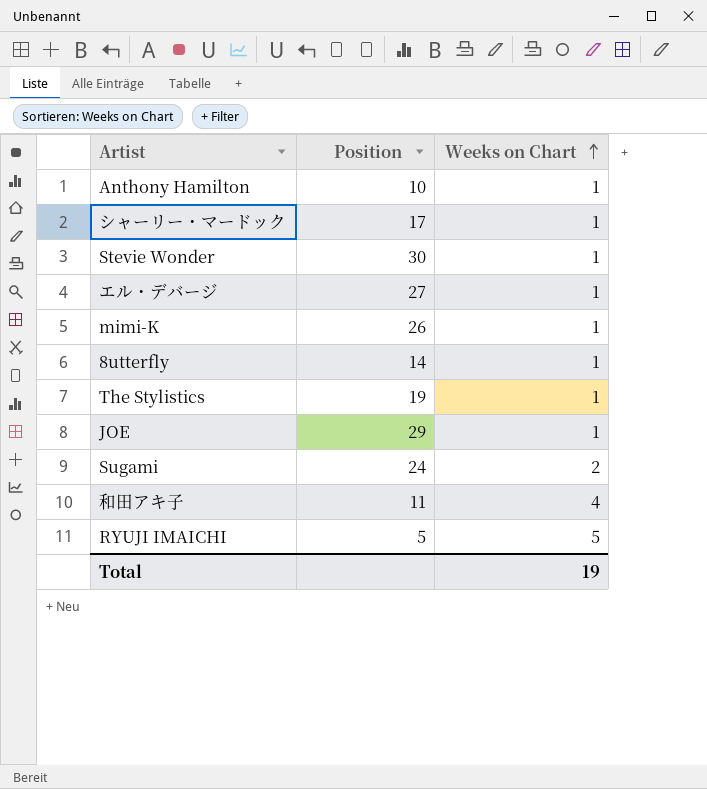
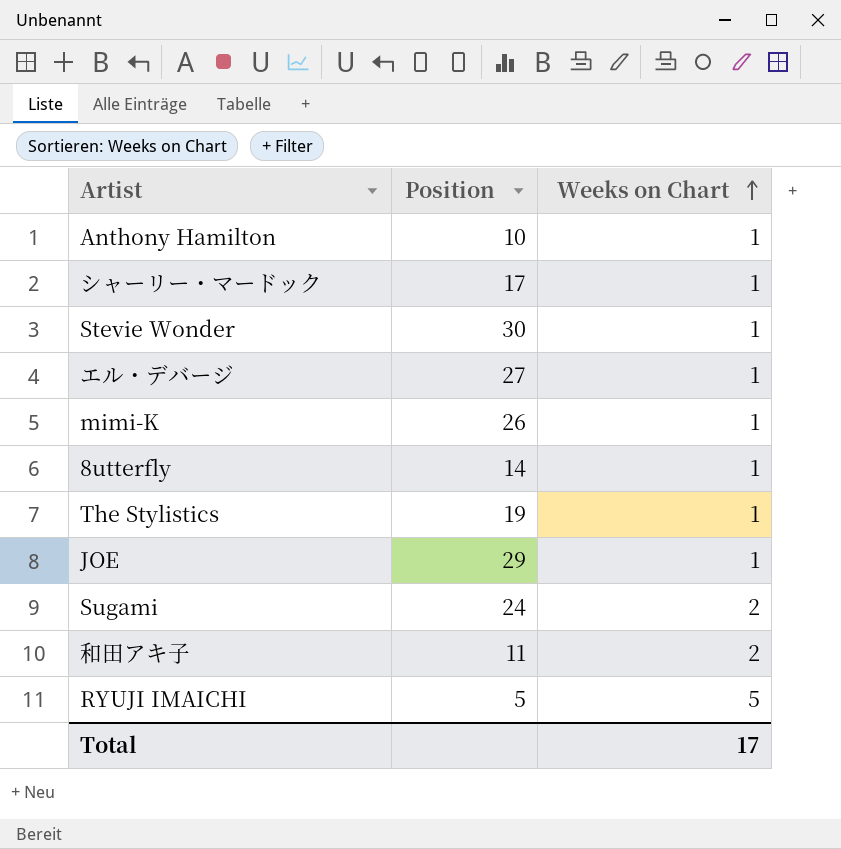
和田アキ子 | Weeks on Chart: 4 -> 2
Total | Weeks on Chart: 19 -> 17

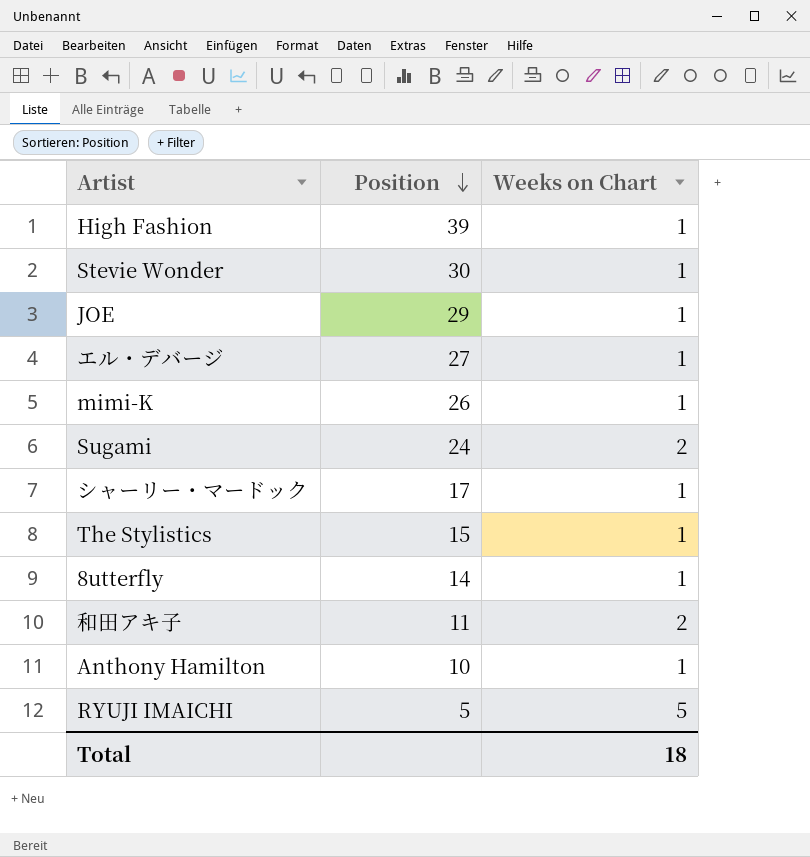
row order: Weeks on Chart ascending -> Position descending
row High Fashion: none -> 39 | 1
The Stylistics | Position: 19 -> 15
Total | Weeks on Chart: 17 -> 18

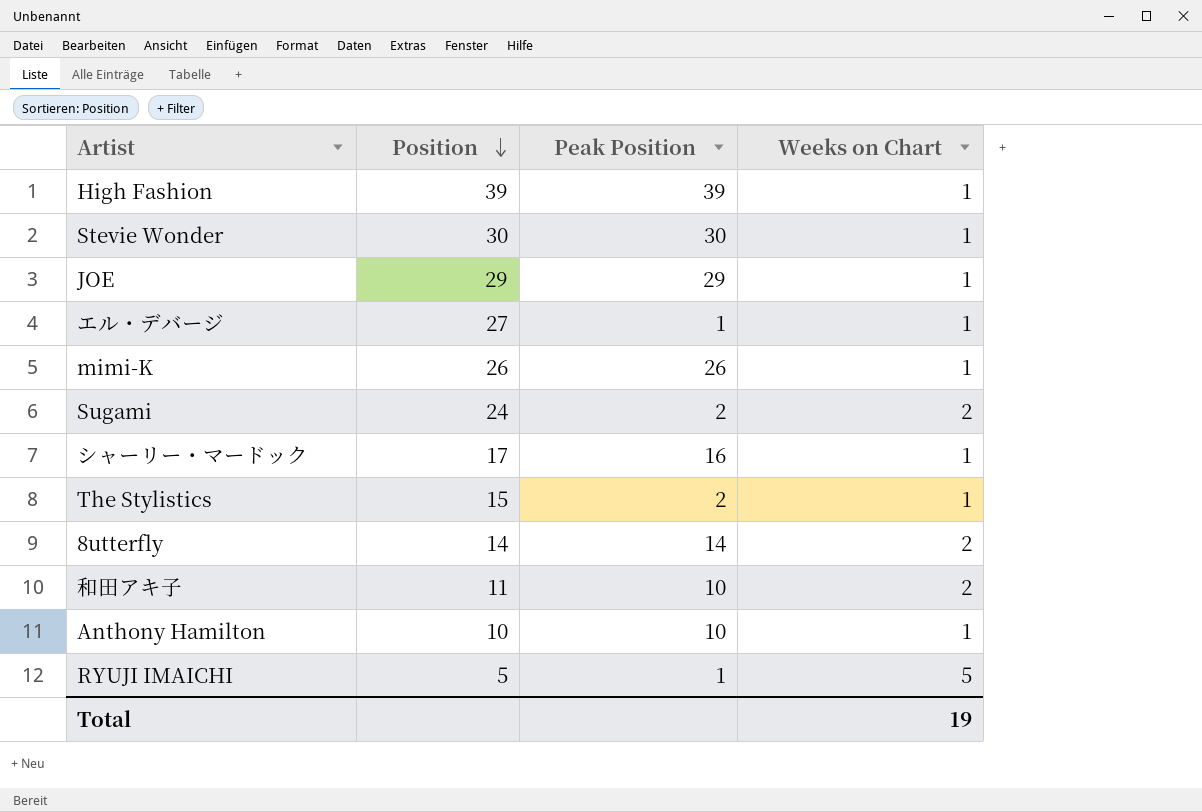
column Peak Position | position: none -> 3
8utterfly | Weeks on Chart: 1 -> 2
Total | Weeks on Chart: 18 -> 19

